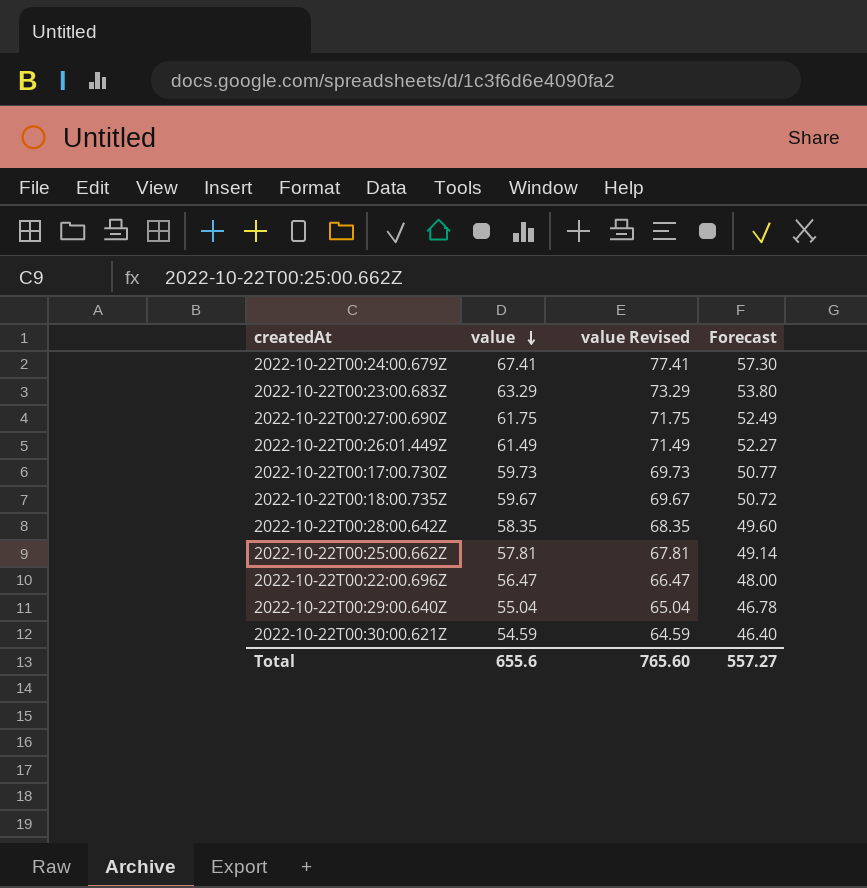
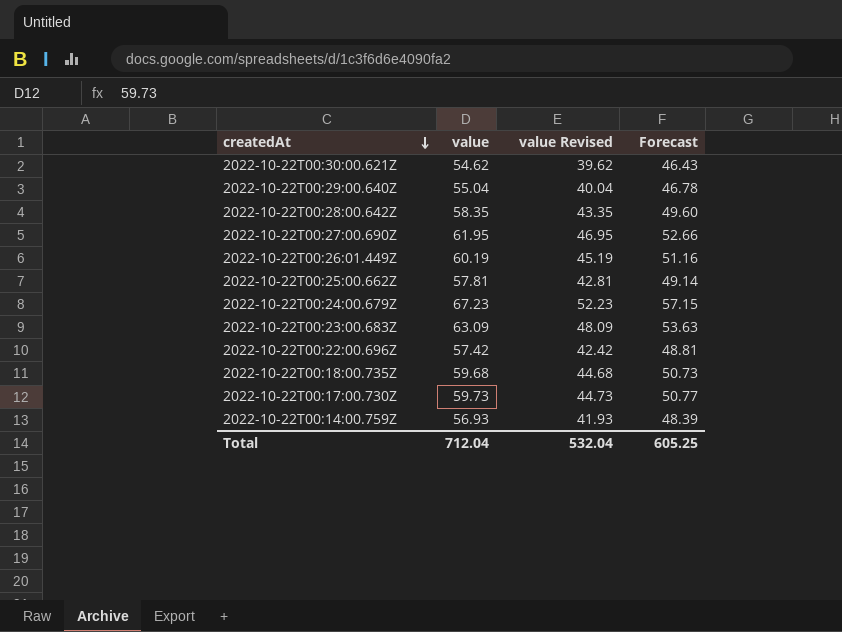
row order: value descending -> createdAt descending
column value Revised | formula: [value] + 10 -> [value] - 15
2022-10-22T00:30:00.621Z | value: 54.59 -> 54.62
2022-10-22T00:30:00.621Z | Forecast: 46.40 -> 46.43
2022-10-22T00:27:00.690Z | value: 61.75 -> 61.95
2022-10-22T00:27:00.690Z | Forecast: 52.49 -> 52.66
2022-10-22T00:26:01.449Z | value: 61.49 -> 60.19
2022-10-22T00:26:01.449Z | Forecast: 52.27 -> 51.16
2022-10-22T00:24:00.679Z | value: 67.41 -> 67.23
2022-10-22T00:24:00.679Z | Forecast: 57.30 -> 57.15
2022-10-22T00:23:00.683Z | value: 63.29 -> 63.09
2022-10-22T00:23:00.683Z | Forecast: 53.80 -> 53.63
2022-10-22T00:22:00.696Z | value: 56.47 -> 57.42
2022-10-22T00:22:00.696Z | Forecast: 48.00 -> 48.81
2022-10-22T00:18:00.735Z | value: 59.67 -> 59.68
2022-10-22T00:18:00.735Z | Forecast: 50.72 -> 50.73
row 2022-10-22T00:14:00.759Z: none -> 56.93 | 41.93 | 48.39
Total | value: 655.6 -> 712.04
Total | value Revised: 765.60 -> 532.04
Total | Forecast: 557.27 -> 605.25

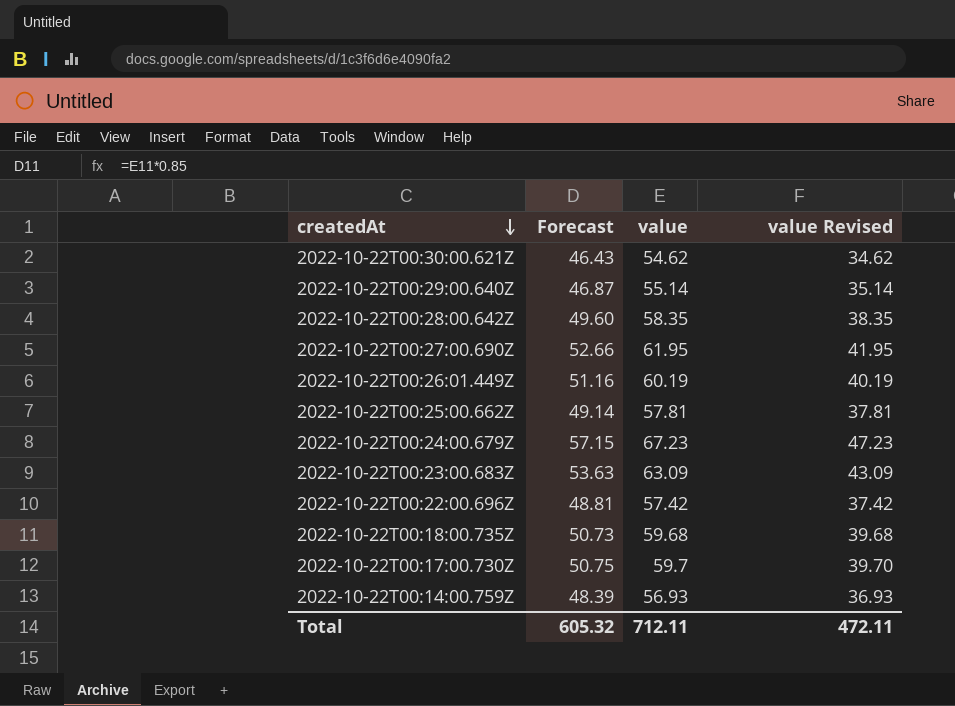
column Forecast | position: 4 -> 2
column value Revised | formula: [value] - 15 -> [value] - 20
2022-10-22T00:29:00.640Z | Forecast: 46.78 -> 46.87
2022-10-22T00:29:00.640Z | value: 55.04 -> 55.14
2022-10-22T00:17:00.730Z | Forecast: 50.77 -> 50.75
2022-10-22T00:17:00.730Z | value: 59.73 -> 59.7
Total | Forecast: 605.25 -> 605.32
Total | value: 712.04 -> 712.11
Total | value Revised: 532.04 -> 472.11

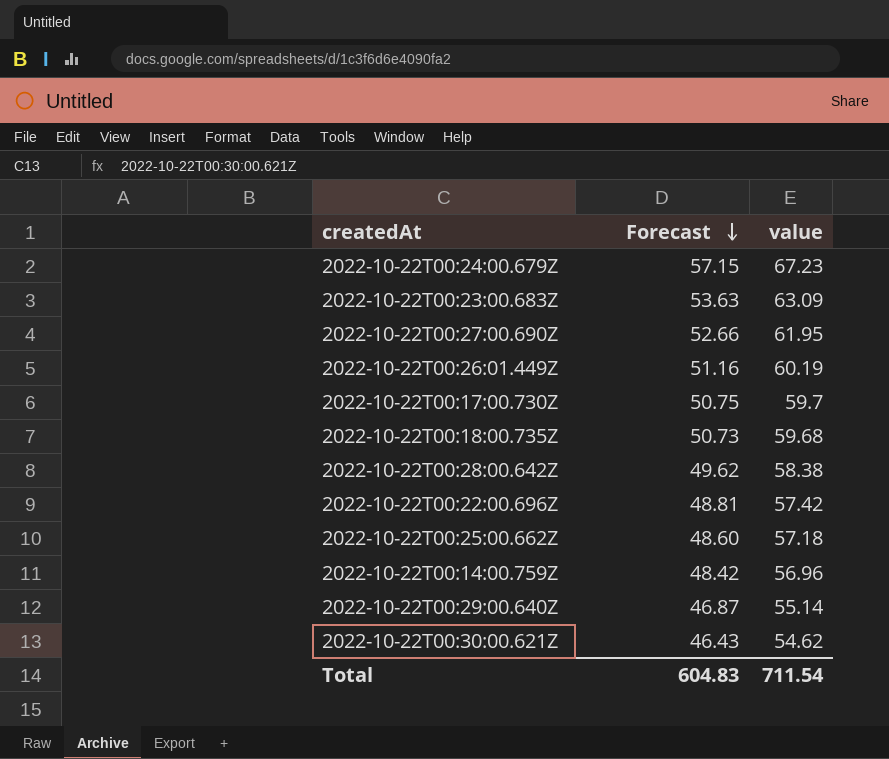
row order: createdAt descending -> Forecast descending
column value Revised | formula: [value] - 20 -> none
2022-10-22T00:28:00.642Z | Forecast: 49.60 -> 49.62
2022-10-22T00:28:00.642Z | value: 58.35 -> 58.38
2022-10-22T00:25:00.662Z | Forecast: 49.14 -> 48.60
2022-10-22T00:25:00.662Z | value: 57.81 -> 57.18
2022-10-22T00:14:00.759Z | Forecast: 48.39 -> 48.42
2022-10-22T00:14:00.759Z | value: 56.93 -> 56.96
Total | Forecast: 605.32 -> 604.83
Total | value: 712.11 -> 711.54

